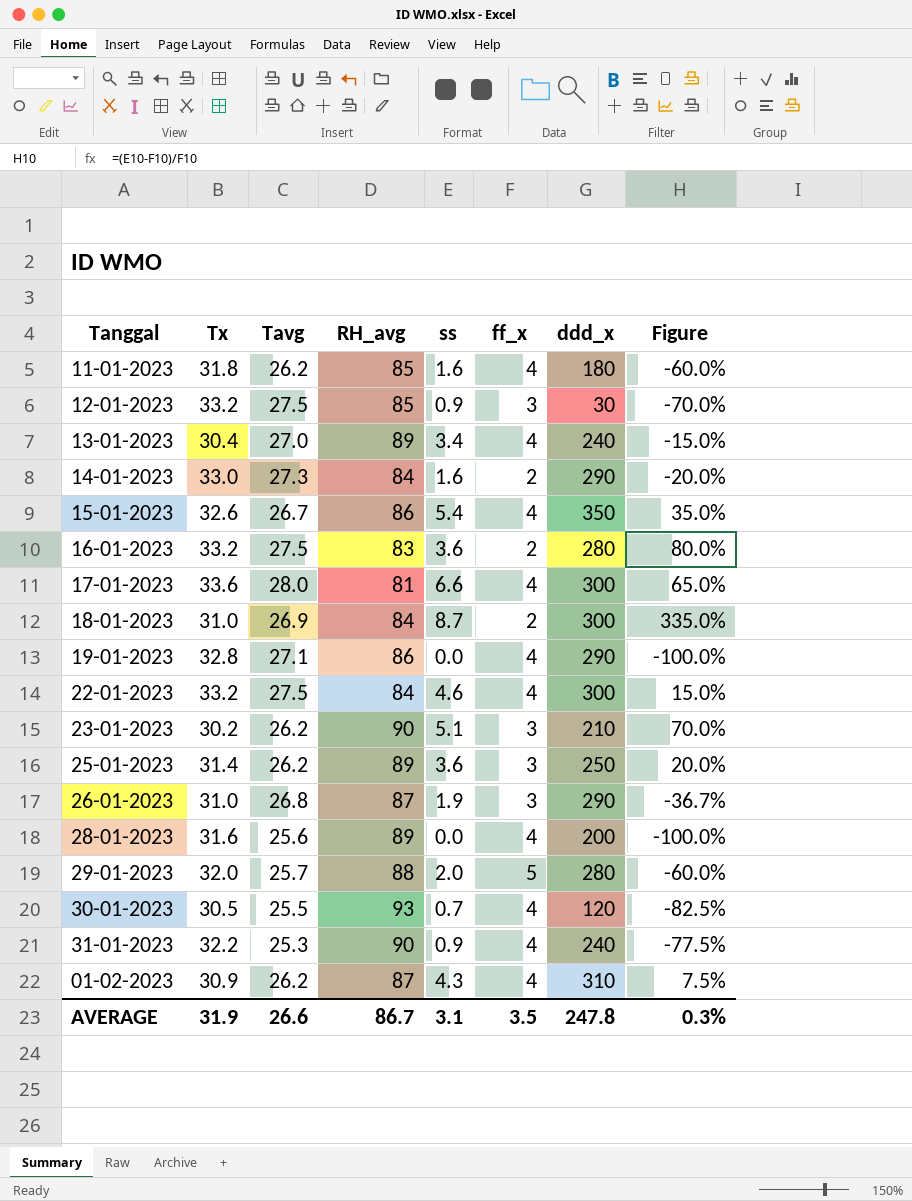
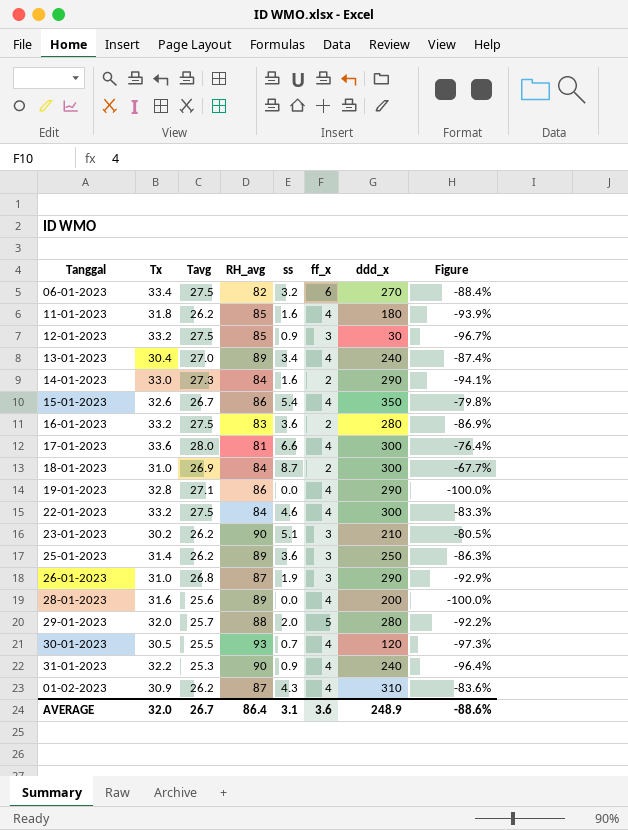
column Figure | formula: ([ss] - [ff_x]) / [ff_x] -> ([ss] - [Tavg]) / [Tavg]
row 06-01-2023: none -> 33.4 | 27.5 | 82 | 3.2 | 6 | 270 | -88.4%
AVERAGE | Tx: 31.9 -> 32.0
AVERAGE | Tavg: 26.6 -> 26.7
AVERAGE | RH_avg: 86.7 -> 86.4
AVERAGE | ff_x: 3.5 -> 3.6
AVERAGE | ddd_x: 247.8 -> 248.9
AVERAGE | Figure: 0.3% -> -88.6%

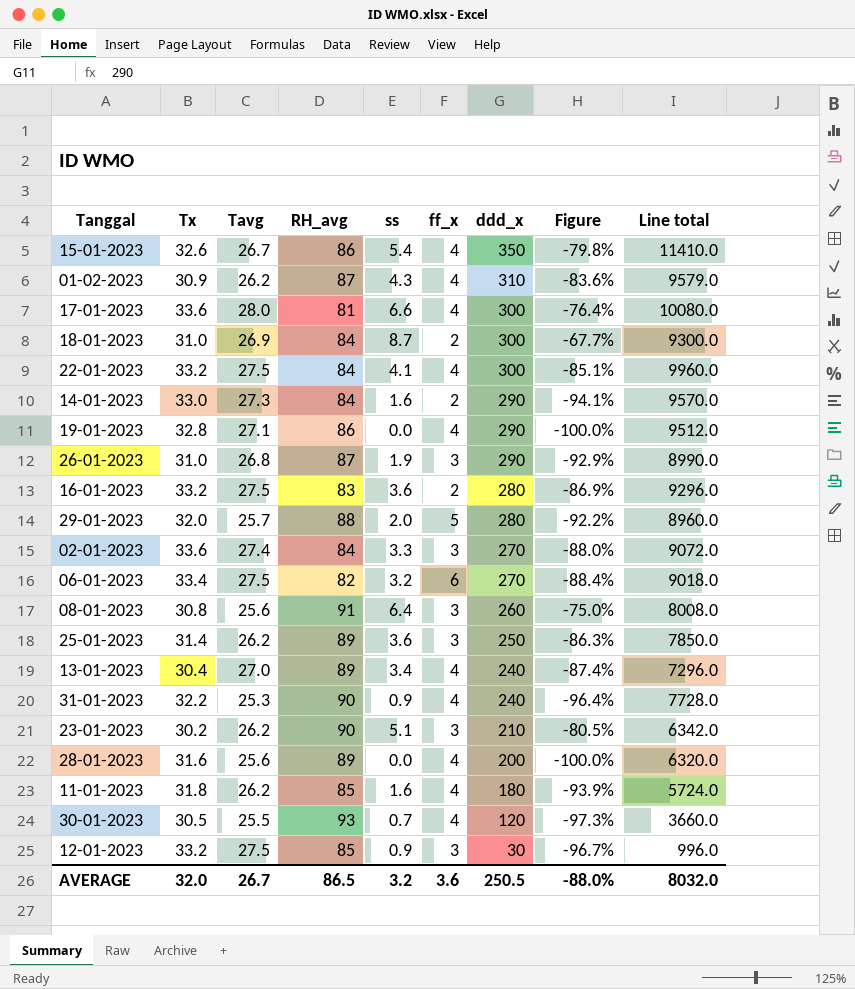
row order: Tanggal ascending -> ddd_x descending
column Line total | formula: none -> [Tx] * [ddd_x]
22-01-2023 | ss: 4.6 -> 4.1
22-01-2023 | Figure: -83.3% -> -85.1%
row 02-01-2023: none -> 33.6 | 27.4 | 84 | 3.3 | 3 | 270 | -88.0% | 9072.0
row 08-01-2023: none -> 30.8 | 25.6 | 91 | 6.4 | 3 | 260 | -75.0% | 8008.0
AVERAGE | RH_avg: 86.4 -> 86.5
AVERAGE | ss: 3.1 -> 3.2
AVERAGE | ddd_x: 248.9 -> 250.5
AVERAGE | Figure: -88.6% -> -88.0%

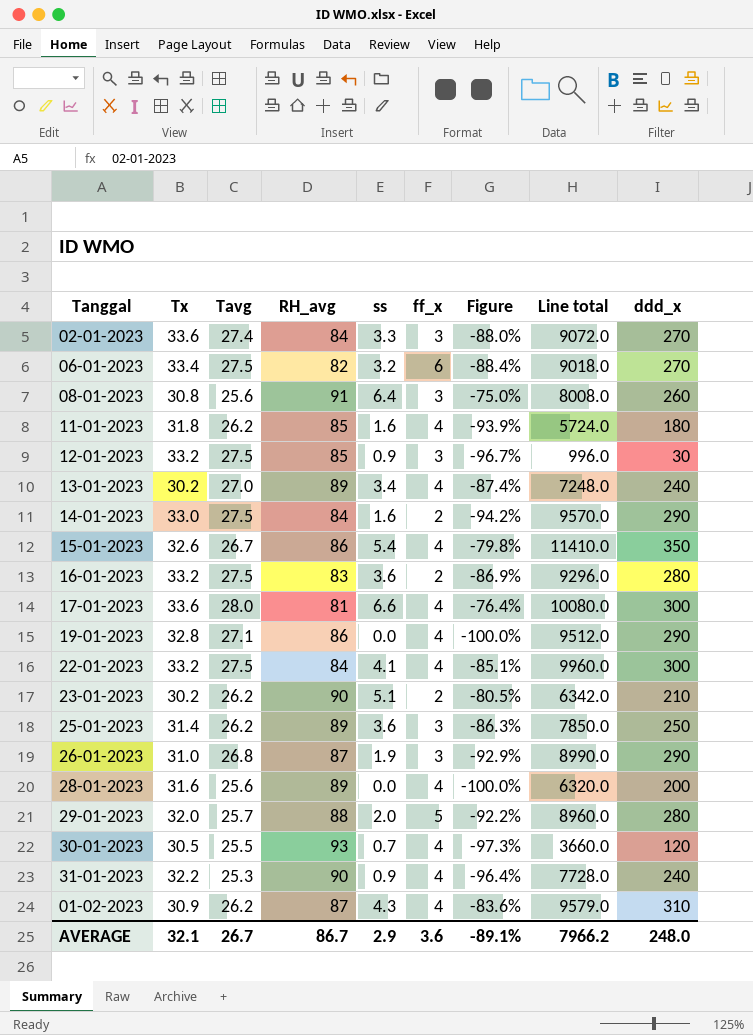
row order: ddd_x descending -> Tanggal ascending
column ddd_x | position: 7 -> 9
row 18-01-2023: 31.0 | 26.9 | 84 | 8.7 | 2 | 300 | -67.7% | 9300.0 -> none
13-01-2023 | Tx: 30.4 -> 30.2
13-01-2023 | Line total: 7296.0 -> 7248.0
14-01-2023 | Tavg: 27.3 -> 27.5
14-01-2023 | Figure: -94.1% -> -94.2%
23-01-2023 | ff_x: 3 -> 2
AVERAGE | Tx: 32.0 -> 32.1
AVERAGE | RH_avg: 86.5 -> 86.7
AVERAGE | ss: 3.2 -> 2.9
AVERAGE | Figure: -88.0% -> -89.1%
AVERAGE | Line total: 8032.0 -> 7966.2
AVERAGE | ddd_x: 250.5 -> 248.0

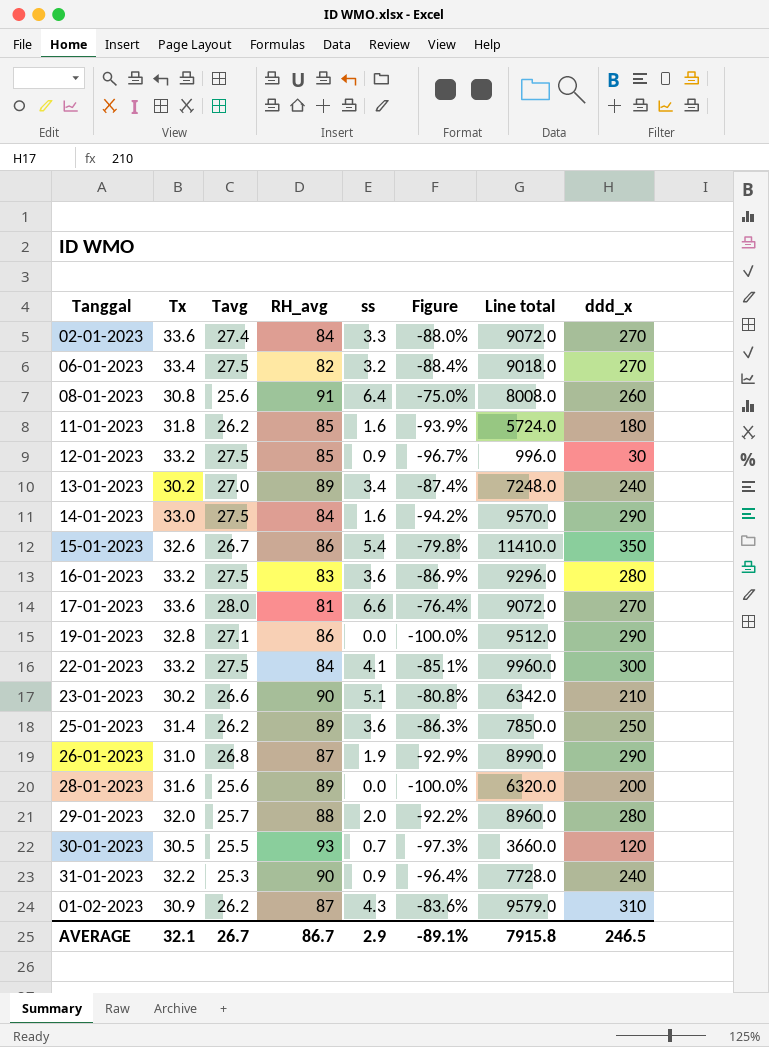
column ff_x | position: 6 -> none
17-01-2023 | Line total: 10080.0 -> 9072.0
17-01-2023 | ddd_x: 300 -> 270
23-01-2023 | Tavg: 26.2 -> 26.6
23-01-2023 | Figure: -80.5% -> -80.8%
AVERAGE | Line total: 7966.2 -> 7915.8
AVERAGE | ddd_x: 248.0 -> 246.5

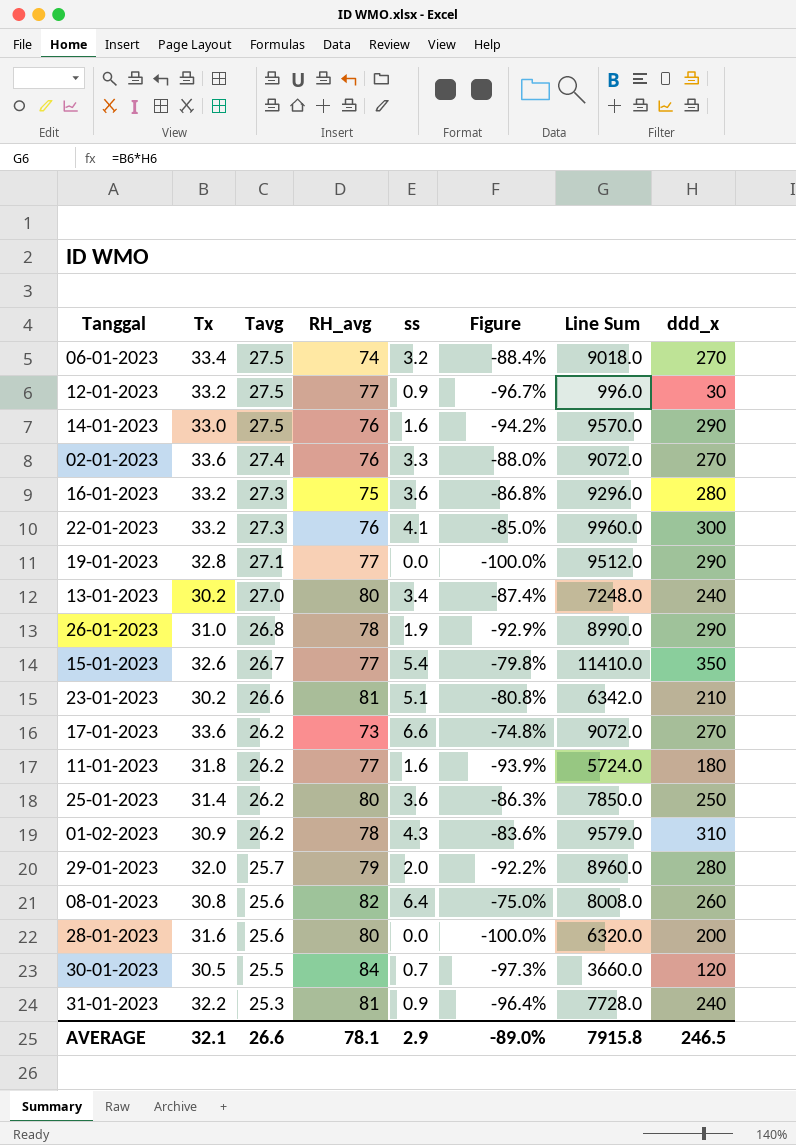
row order: Tanggal ascending -> Tavg descending
column name: Line total -> Line Sum
06-01-2023 | RH_avg: 82 -> 74
12-01-2023 | RH_avg: 85 -> 77
14-01-2023 | RH_avg: 84 -> 76
02-01-2023 | RH_avg: 84 -> 76
16-01-2023 | Tavg: 27.5 -> 27.3
16-01-2023 | RH_avg: 83 -> 75
16-01-2023 | Figure: -86.9% -> -86.8%
22-01-2023 | Tavg: 27.5 -> 27.3
22-01-2023 | RH_avg: 84 -> 76
22-01-2023 | Figure: -85.1% -> -85.0%
19-01-2023 | RH_avg: 86 -> 77
13-01-2023 | RH_avg: 89 -> 80
26-01-2023 | RH_avg: 87 -> 78
15-01-2023 | RH_avg: 86 -> 77
23-01-2023 | RH_avg: 90 -> 81
17-01-2023 | Tavg: 28.0 -> 26.2
17-01-2023 | RH_avg: 81 -> 73
17-01-2023 | Figure: -76.4% -> -74.8%
11-01-2023 | RH_avg: 85 -> 77
25-01-2023 | RH_avg: 89 -> 80
01-02-2023 | RH_avg: 87 -> 78
29-01-2023 | RH_avg: 88 -> 79
08-01-2023 | RH_avg: 91 -> 82
28-01-2023 | RH_avg: 89 -> 80
30-01-2023 | RH_avg: 93 -> 84
31-01-2023 | RH_avg: 90 -> 81
AVERAGE | Tavg: 26.7 -> 26.6
AVERAGE | RH_avg: 86.7 -> 78.1
AVERAGE | Figure: -89.1% -> -89.0%

